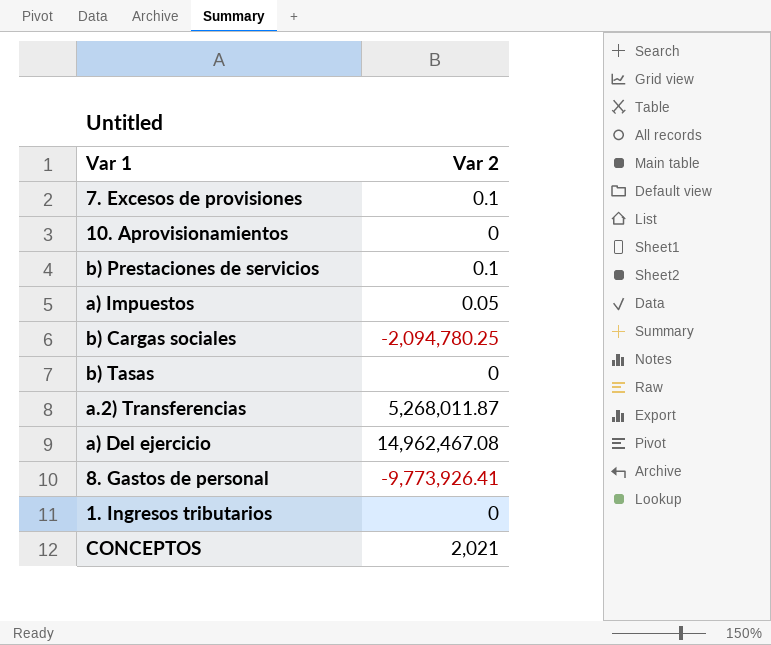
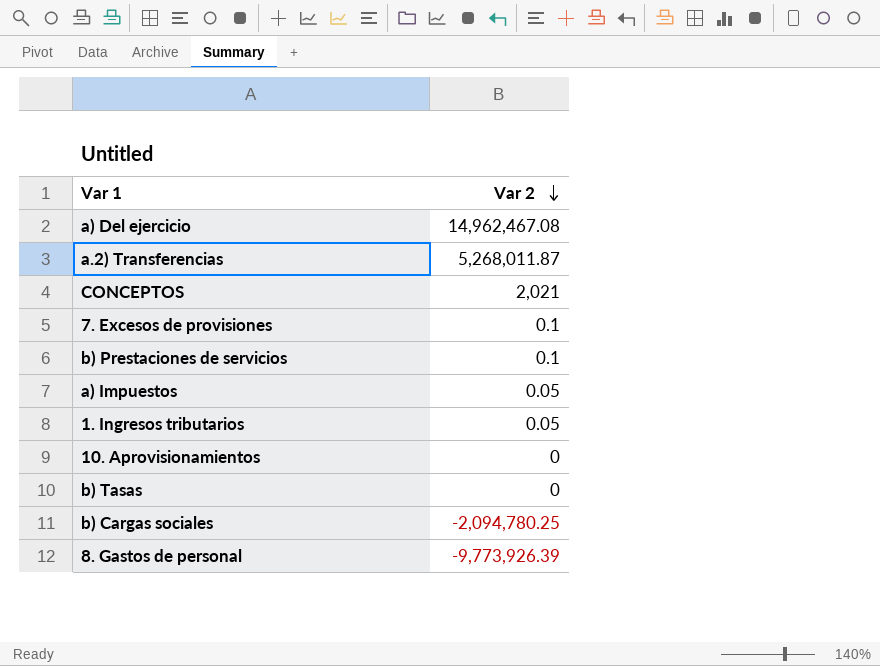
row order: none -> Var 2 descending
1. Ingresos tributarios | Var 2: 0 -> 0.05
8. Gastos de personal | Var 2: -9,773,926.41 -> -9,773,926.39

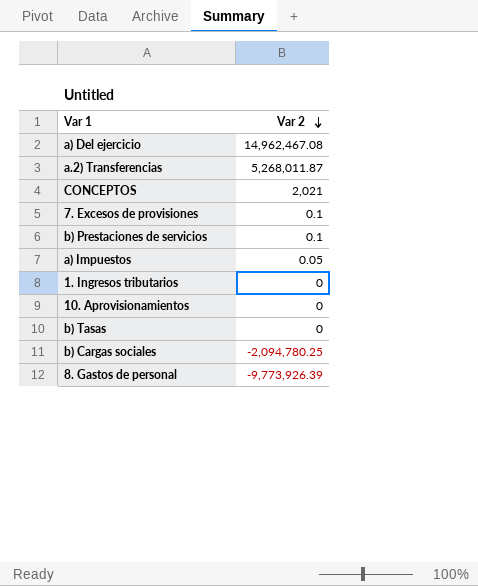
1. Ingresos tributarios | Var 2: 0.05 -> 0

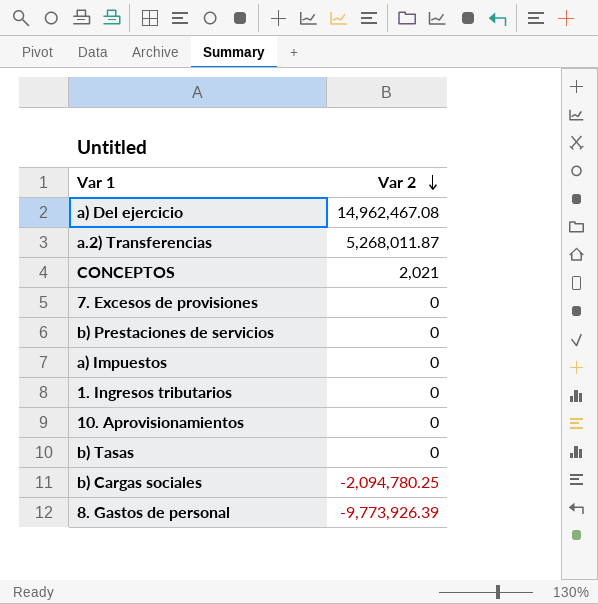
7. Excesos de provisiones | Var 2: 0.1 -> 0
b) Prestaciones de servicios | Var 2: 0.1 -> 0
a) Impuestos | Var 2: 0.05 -> 0

